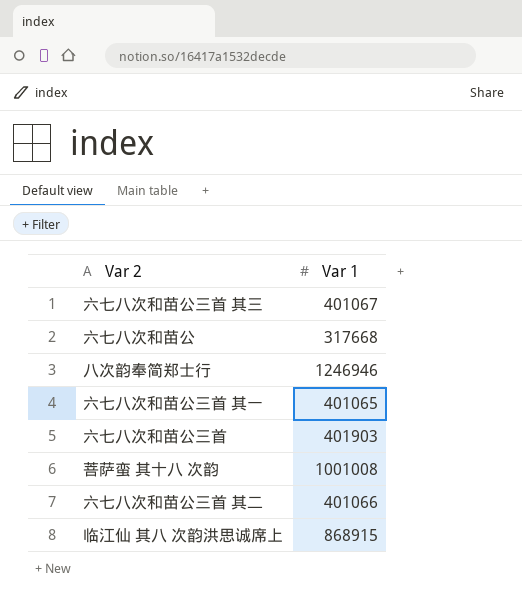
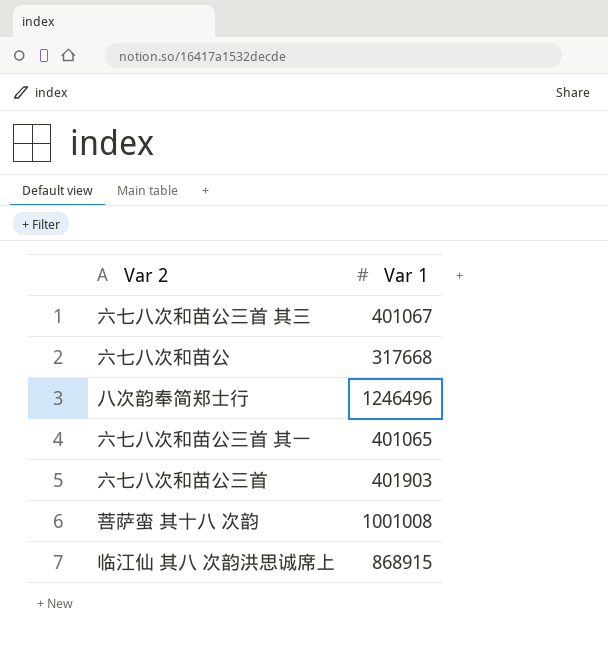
row 六七八次和苗公三首 其二: 401066 -> none
八次韵奉简郑士行 | Var 1: 1246946 -> 1246496

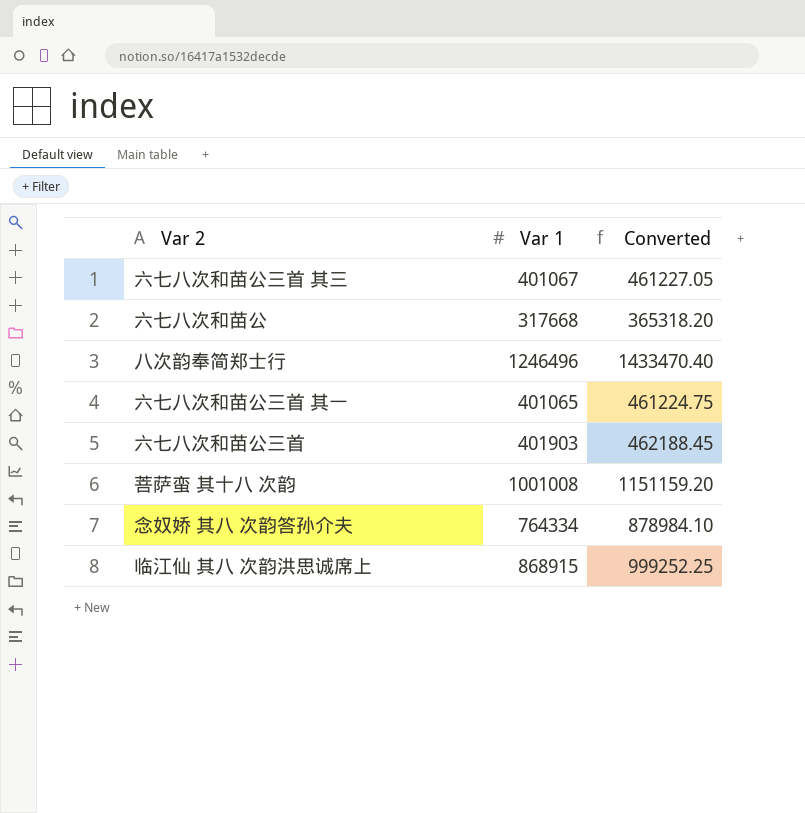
column Converted | formula: none -> [Var 1] * 1.15
row 念奴娇 其八 次韵答孙介夫: none -> 764334 | 878984.10

